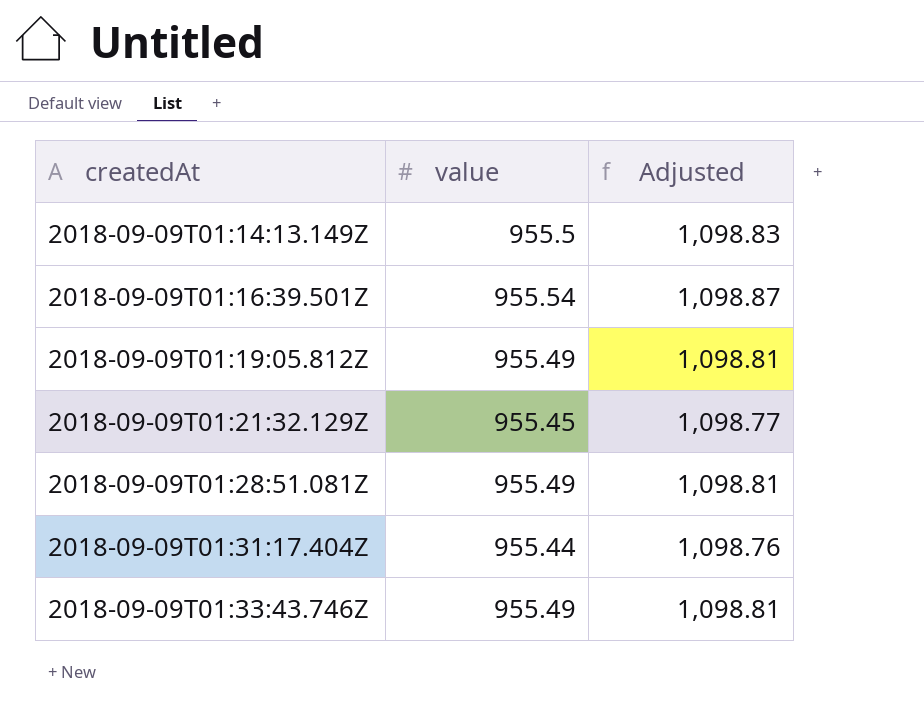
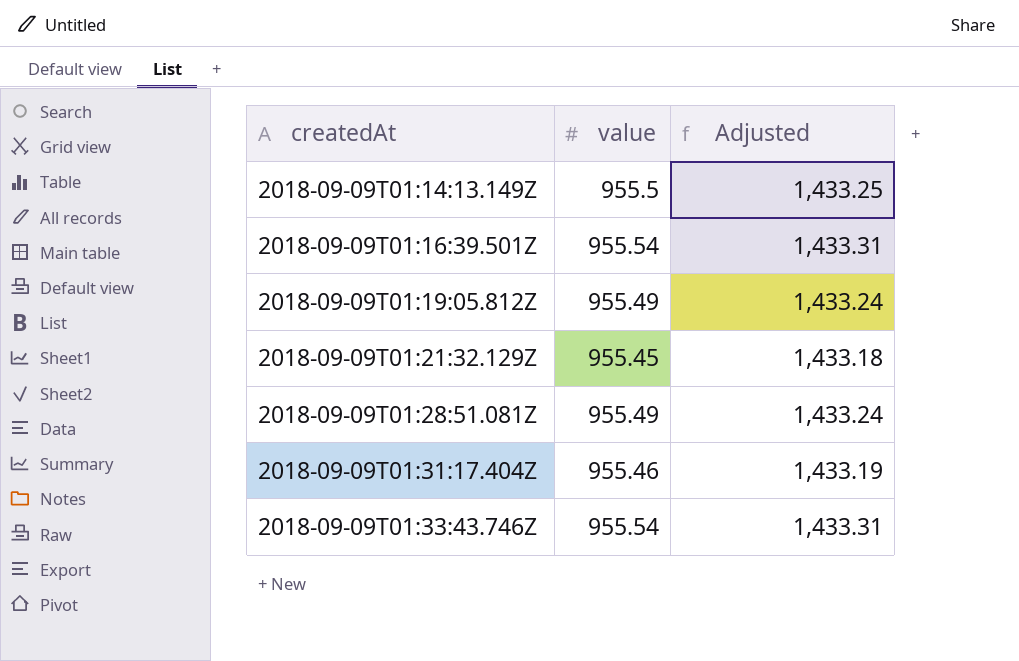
column Adjusted | formula: [value] * 1.15 -> [value] * 1.5
2018-09-09T01:31:17.404Z | value: 955.44 -> 955.46
2018-09-09T01:33:43.746Z | value: 955.49 -> 955.54

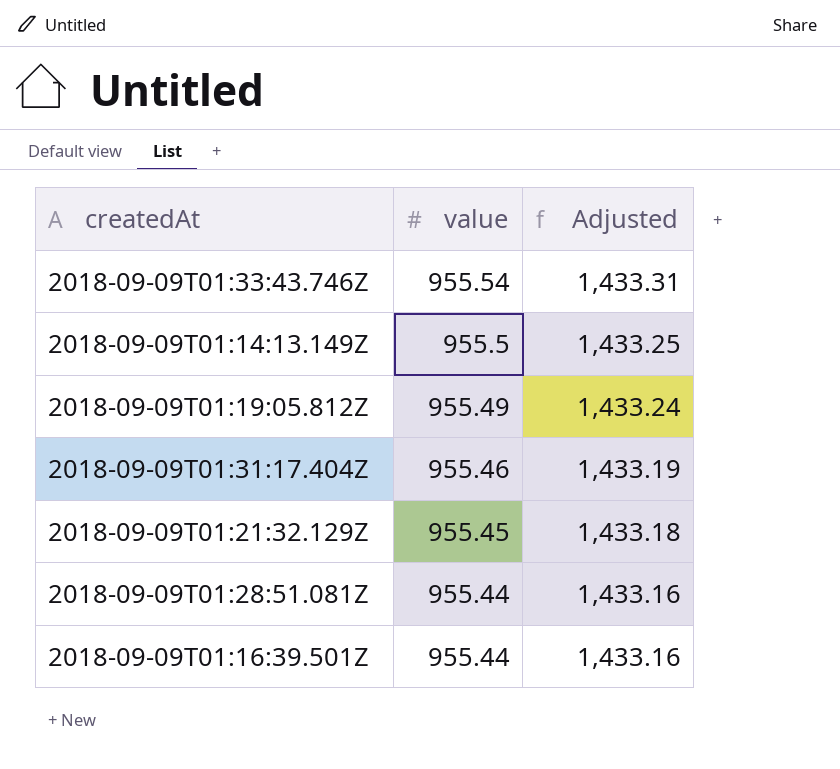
row order: createdAt ascending -> value descending
2018-09-09T01:28:51.081Z | value: 955.49 -> 955.44
2018-09-09T01:28:51.081Z | Adjusted: 1,433.24 -> 1,433.16
2018-09-09T01:16:39.501Z | value: 955.54 -> 955.44
2018-09-09T01:16:39.501Z | Adjusted: 1,433.31 -> 1,433.16

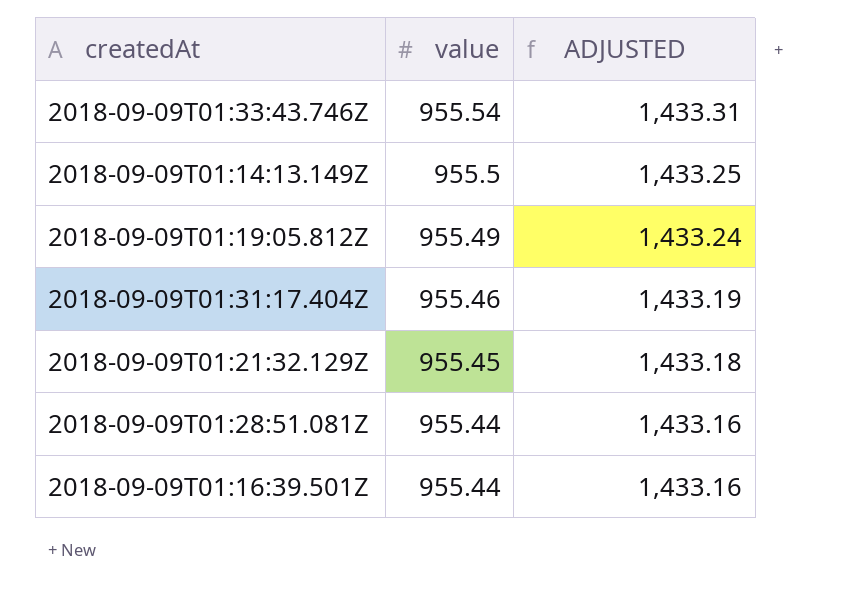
column name: Adjusted -> ADJUSTED

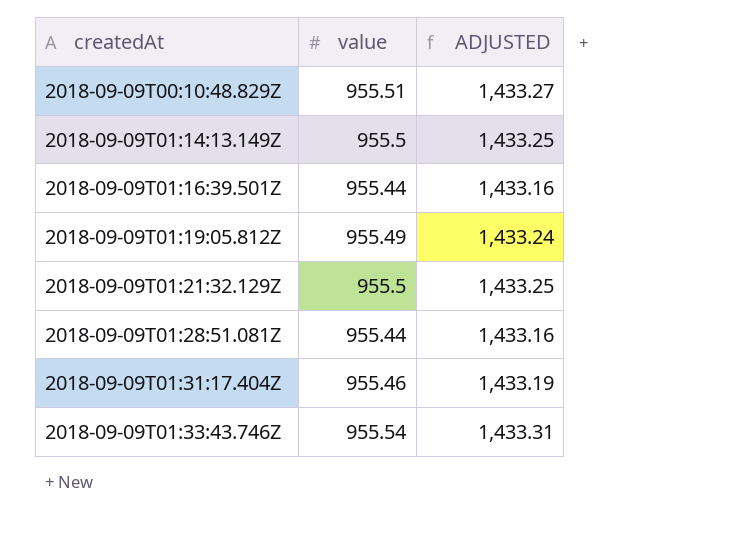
row order: value descending -> createdAt ascending
row 2018-09-09T00:10:48.829Z: none -> 955.51 | 1,433.27
2018-09-09T01:21:32.129Z | value: 955.45 -> 955.5
2018-09-09T01:21:32.129Z | ADJUSTED: 1,433.18 -> 1,433.25

